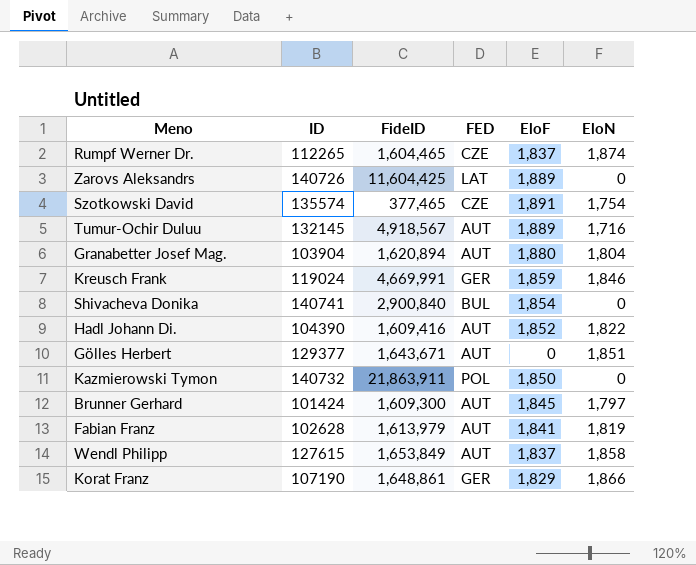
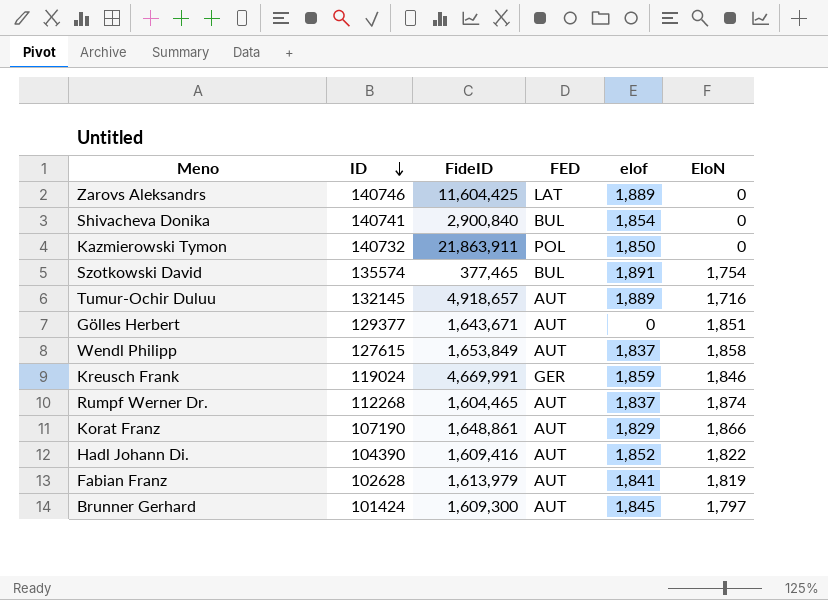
row order: none -> ID descending
column name: EloF -> elof
row Granabetter Josef Mag.: 103904 | 1,620,894 | AUT | 1,880 | 1,804 -> none
Zarovs Aleksandrs | ID: 140726 -> 140746
Szotkowski David | FED: CZE -> BUL
Tumur-Ochir Duluu | FideID: 4,918,567 -> 4,918,657
Rumpf Werner Dr. | ID: 112265 -> 112268
Rumpf Werner Dr. | FED: CZE -> AUT
Korat Franz | FED: GER -> AUT

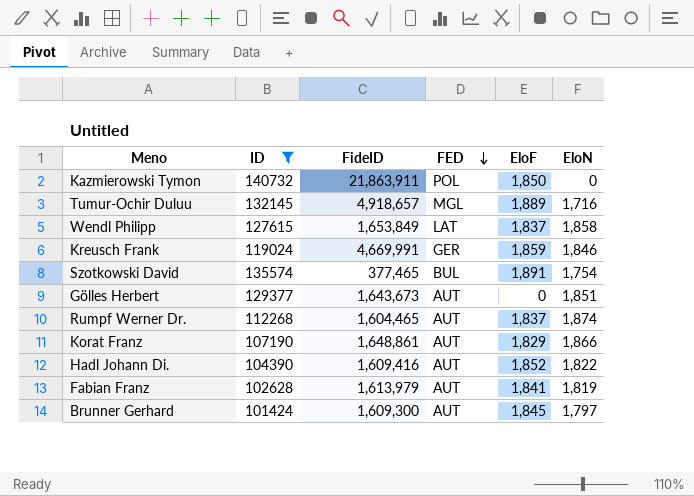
filter: none -> ID <= 140732
row order: ID descending -> FED descending
column name: elof -> EloF
Tumur-Ochir Duluu | FED: AUT -> MGL
Wendl Philipp | FED: AUT -> LAT
Gölles Herbert | FideID: 1,643,671 -> 1,643,673

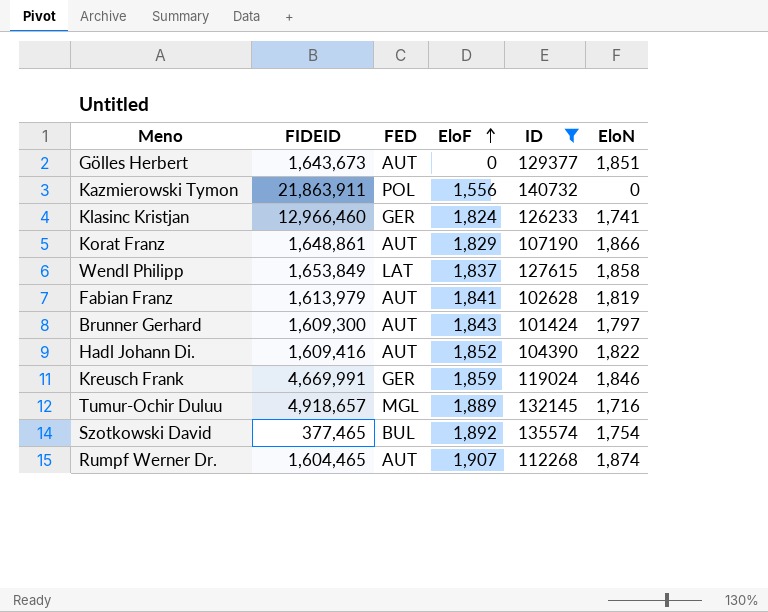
row order: FED descending -> EloF ascending
column name: FideID -> FIDEID
column ID | position: 2 -> 5
Kazmierowski Tymon | EloF: 1,850 -> 1,556
row Klasinc Kristjan: none -> 12,966,460 | GER | 1,824 | 126233 | 1,741
Brunner Gerhard | EloF: 1,845 -> 1,843
Szotkowski David | EloF: 1,891 -> 1,892
Rumpf Werner Dr. | EloF: 1,837 -> 1,907

